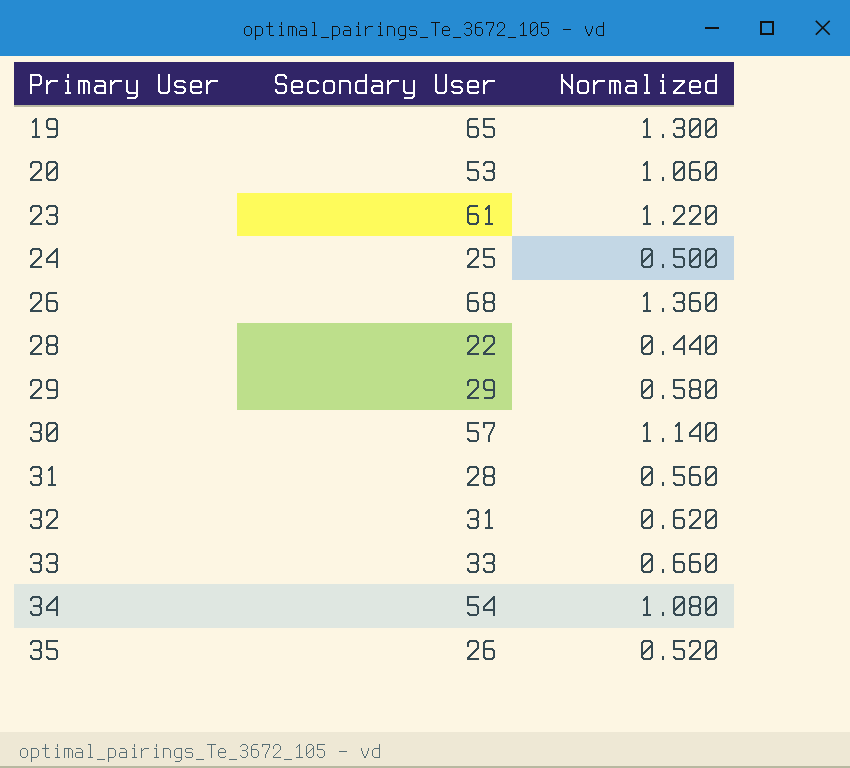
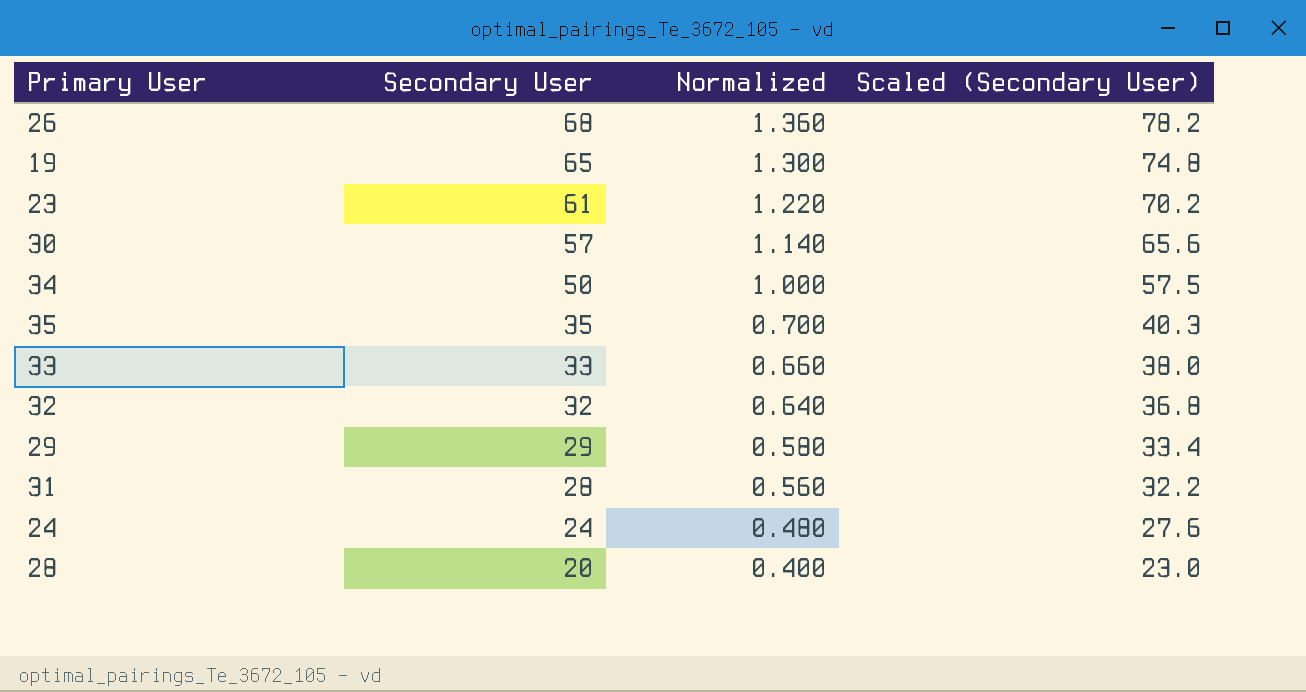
row order: Primary User ascending -> Secondary User descending
column Scaled (Secondary User) | formula: none -> [Secondary User] * 1.15
row 20: 53 | 1.060 -> none
34 | Secondary User: 54 -> 50
34 | Normalized: 1.080 -> 1.000
35 | Secondary User: 26 -> 35
35 | Normalized: 0.520 -> 0.700
32 | Secondary User: 31 -> 32
32 | Normalized: 0.620 -> 0.640
24 | Secondary User: 25 -> 24
24 | Normalized: 0.500 -> 0.480
28 | Secondary User: 22 -> 20
28 | Normalized: 0.440 -> 0.400

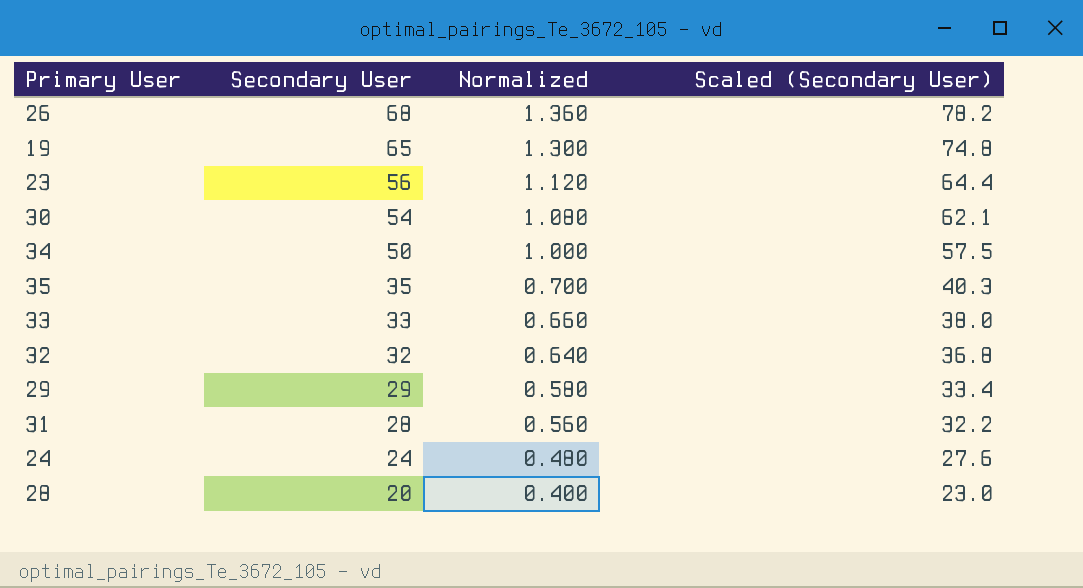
23 | Secondary User: 61 -> 56
23 | Normalized: 1.220 -> 1.120
23 | Scaled (Secondary User): 70.2 -> 64.4
30 | Secondary User: 57 -> 54
30 | Normalized: 1.140 -> 1.080
30 | Scaled (Secondary User): 65.6 -> 62.1

